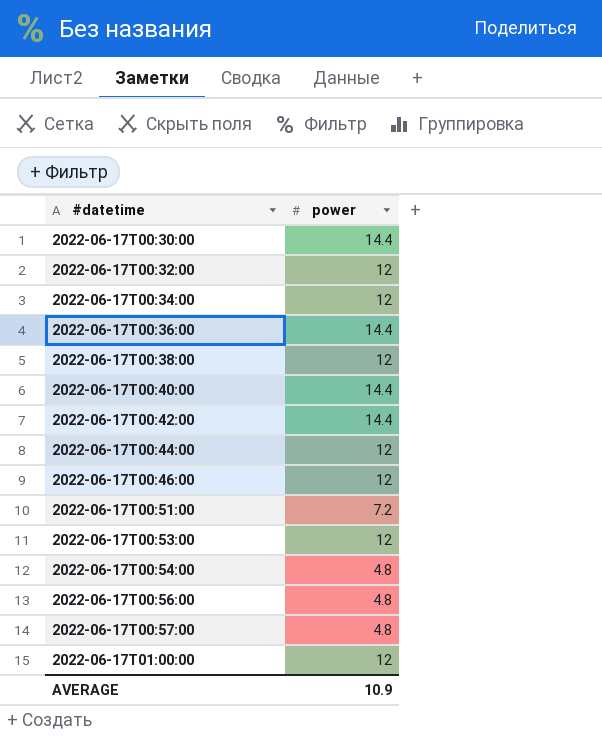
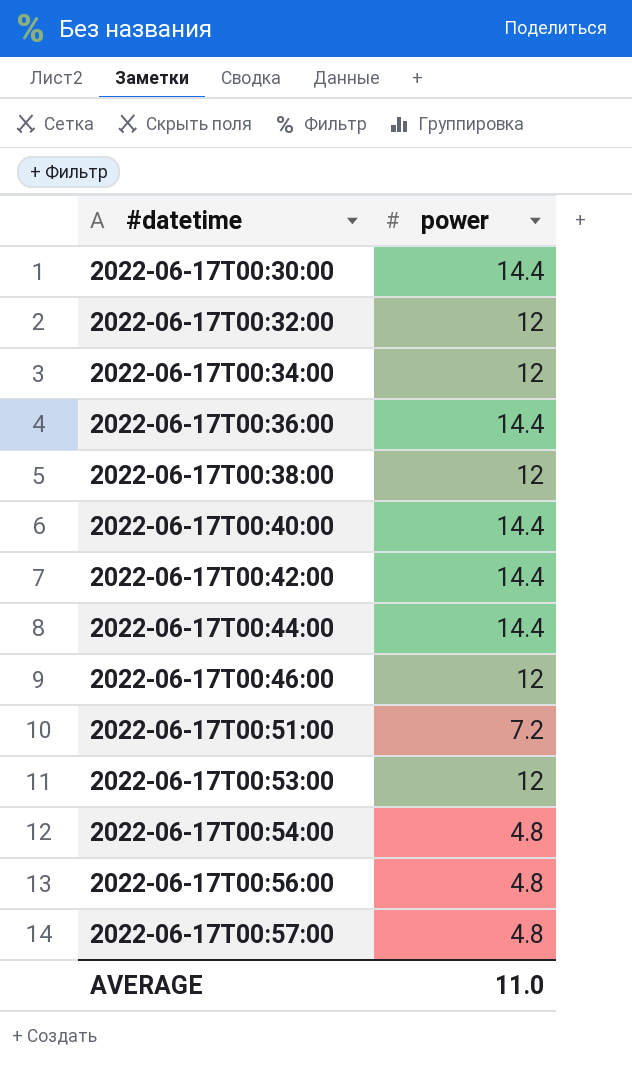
row 2022-06-17T01:00:00: 12 -> none
2022-06-17T00:44:00 | power: 12 -> 14.4
AVERAGE | power: 10.9 -> 11.0

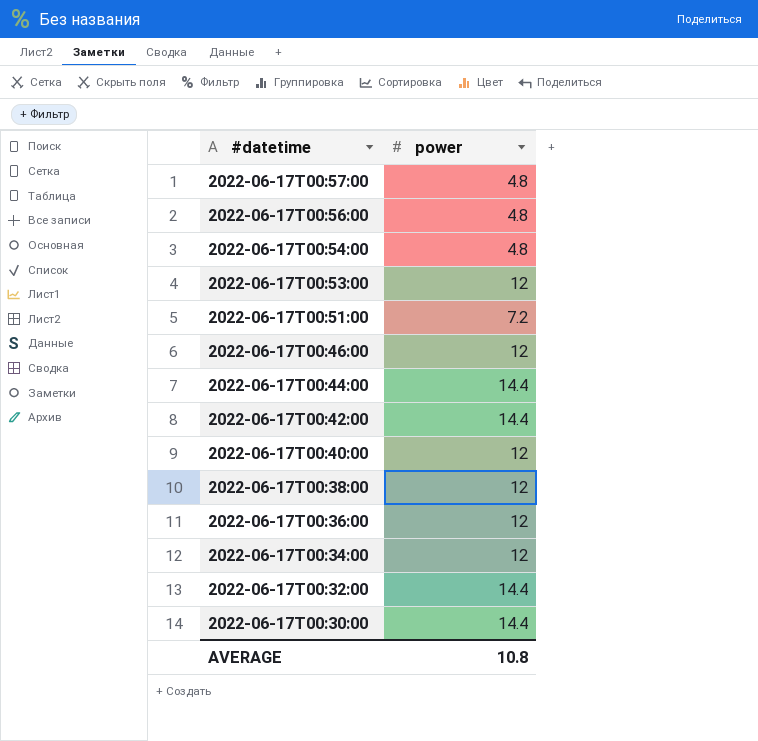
row order: #datetime ascending -> #datetime descending
2022-06-17T00:40:00 | power: 14.4 -> 12
2022-06-17T00:36:00 | power: 14.4 -> 12
2022-06-17T00:32:00 | power: 12 -> 14.4
AVERAGE | power: 11.0 -> 10.8

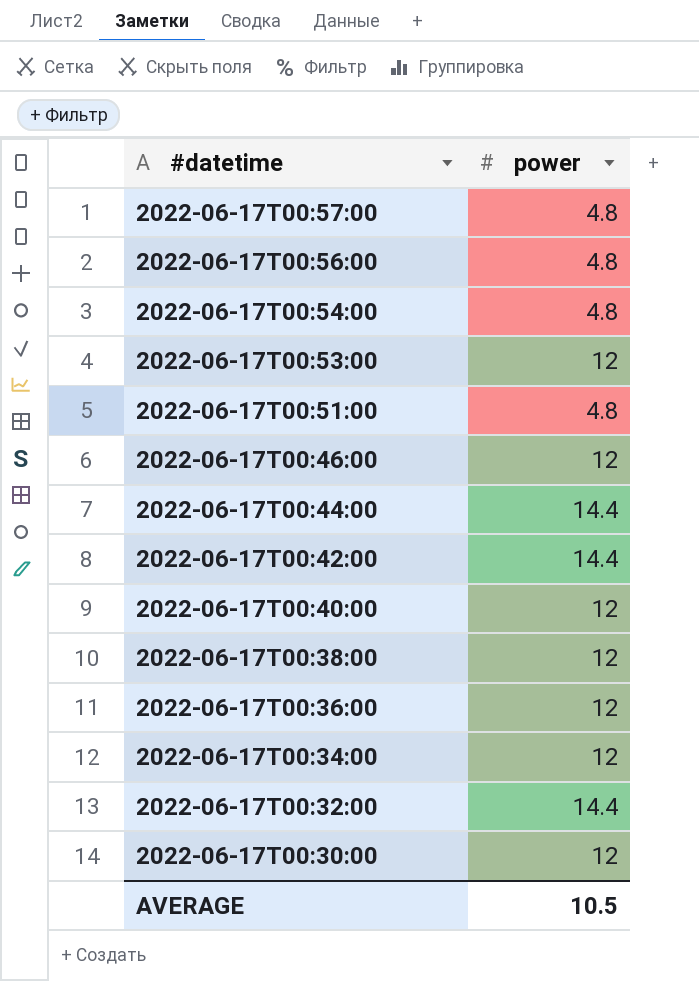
2022-06-17T00:51:00 | power: 7.2 -> 4.8
2022-06-17T00:30:00 | power: 14.4 -> 12
AVERAGE | power: 10.8 -> 10.5

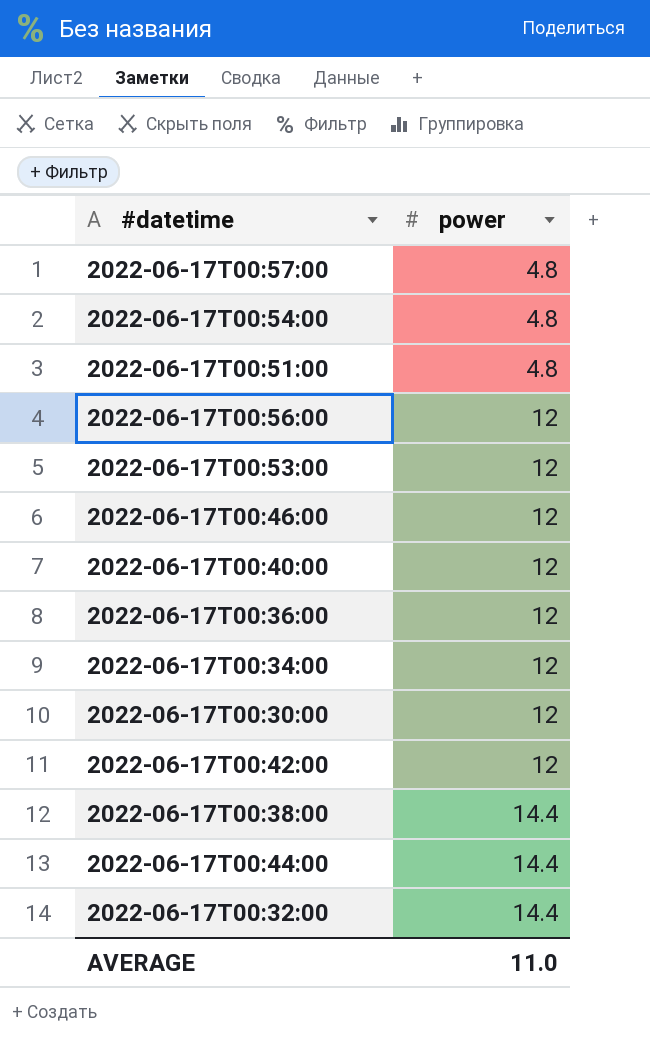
row order: #datetime descending -> power ascending
2022-06-17T00:56:00 | power: 4.8 -> 12
2022-06-17T00:42:00 | power: 14.4 -> 12
2022-06-17T00:38:00 | power: 12 -> 14.4
AVERAGE | power: 10.5 -> 11.0

